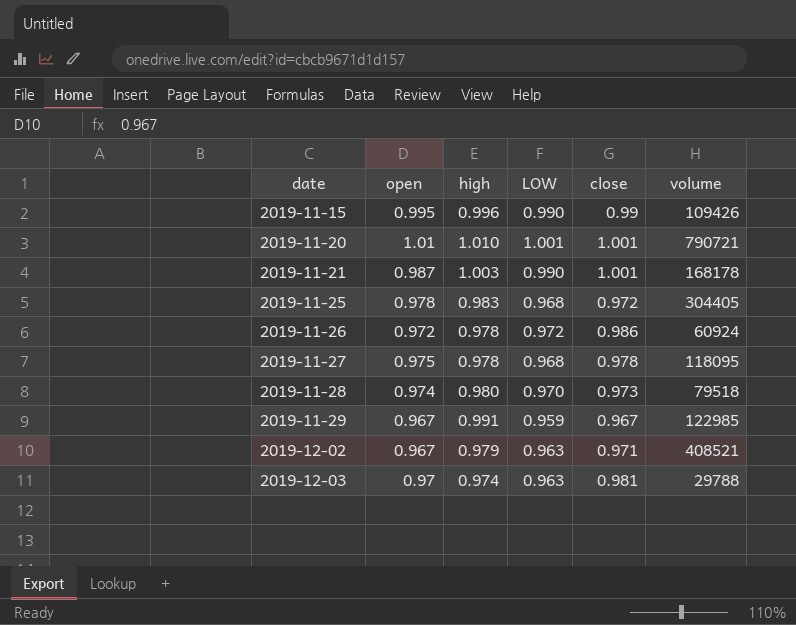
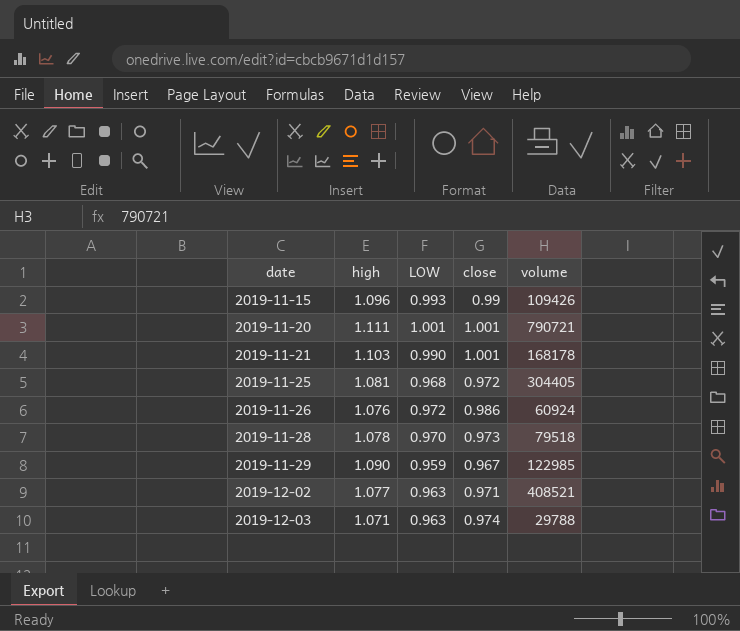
column open | position: 2 -> none
row 2019-11-27: 0.975 | 0.978 | 0.968 | 0.978 | 118095 -> none
2019-11-15 | high: 0.996 -> 1.096
2019-11-15 | LOW: 0.990 -> 0.993
2019-11-20 | high: 1.010 -> 1.111
2019-11-21 | high: 1.003 -> 1.103
2019-11-25 | high: 0.983 -> 1.081
2019-11-26 | high: 0.978 -> 1.076
2019-11-28 | high: 0.980 -> 1.078
2019-11-29 | high: 0.991 -> 1.090
2019-12-02 | high: 0.979 -> 1.077
2019-12-03 | high: 0.974 -> 1.071
2019-12-03 | close: 0.981 -> 0.974

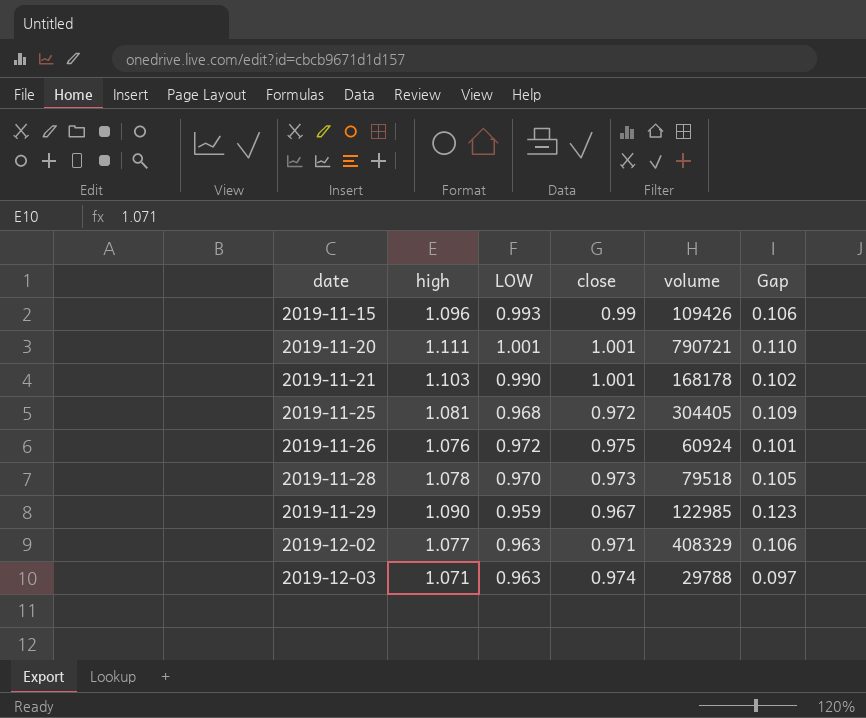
column Gap | formula: none -> [high] - [close]
2019-11-26 | close: 0.986 -> 0.975
2019-12-02 | volume: 408521 -> 408329

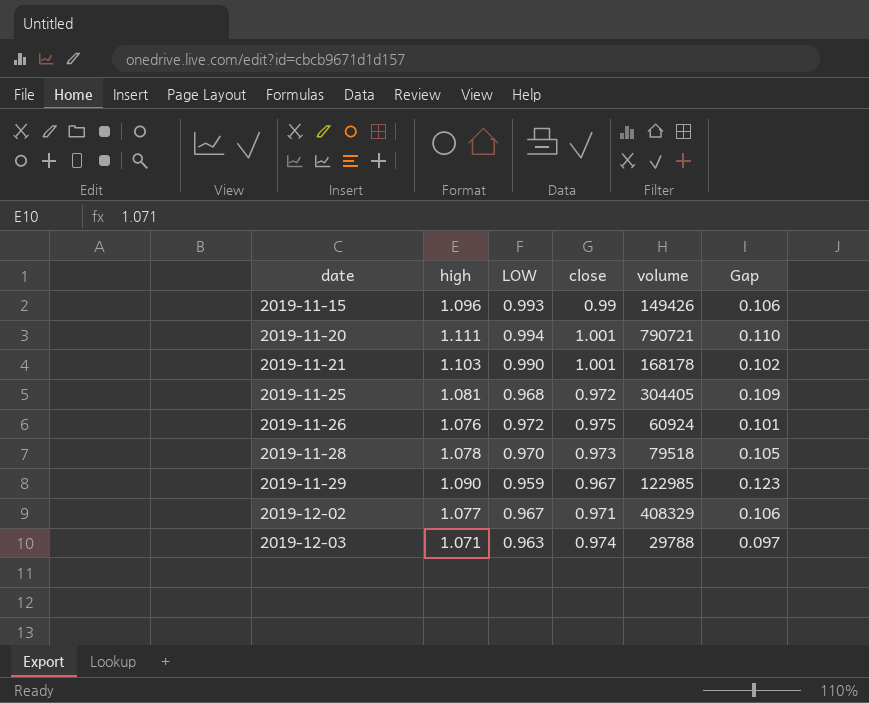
2019-11-15 | volume: 109426 -> 149426
2019-11-20 | LOW: 1.001 -> 0.994
2019-12-02 | LOW: 0.963 -> 0.967

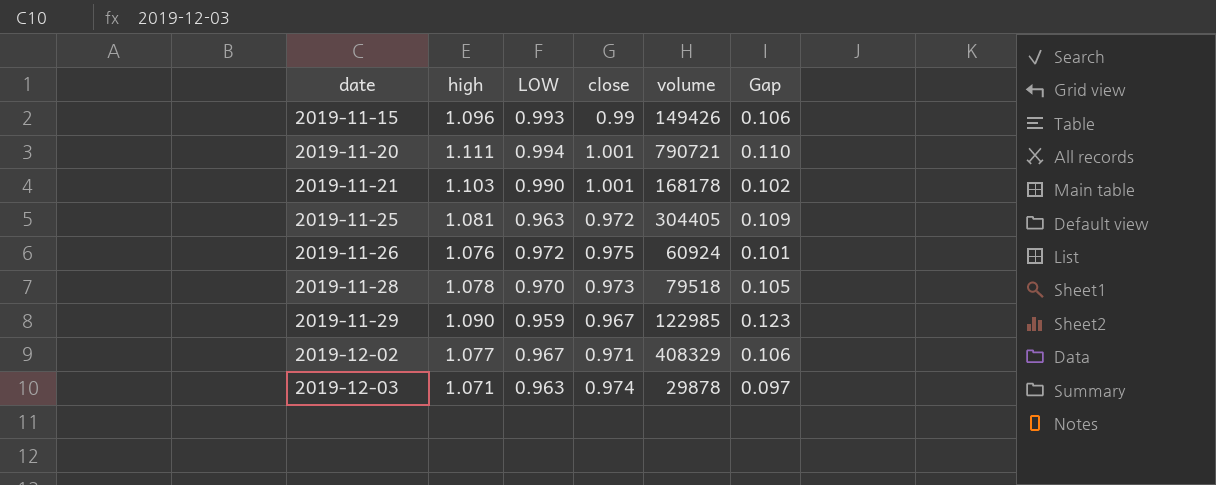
2019-11-25 | LOW: 0.968 -> 0.963
2019-12-03 | volume: 29788 -> 29878

